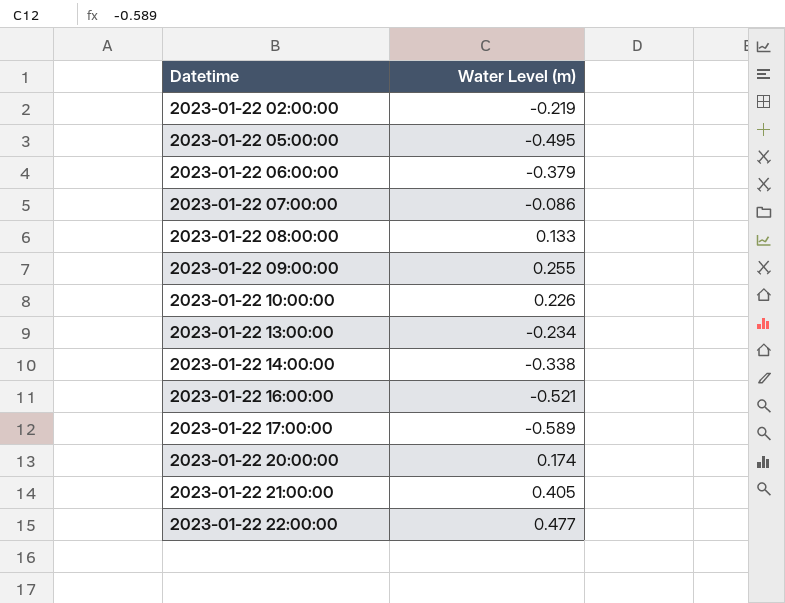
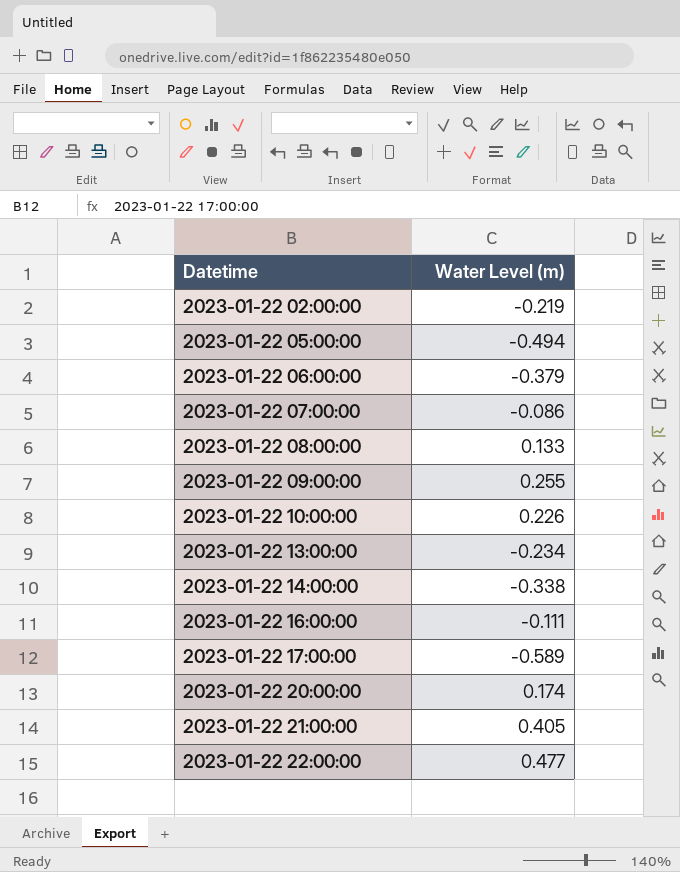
2023-01-22 05:00:00 | Water Level (m): -0.495 -> -0.494
2023-01-22 16:00:00 | Water Level (m): -0.521 -> -0.111

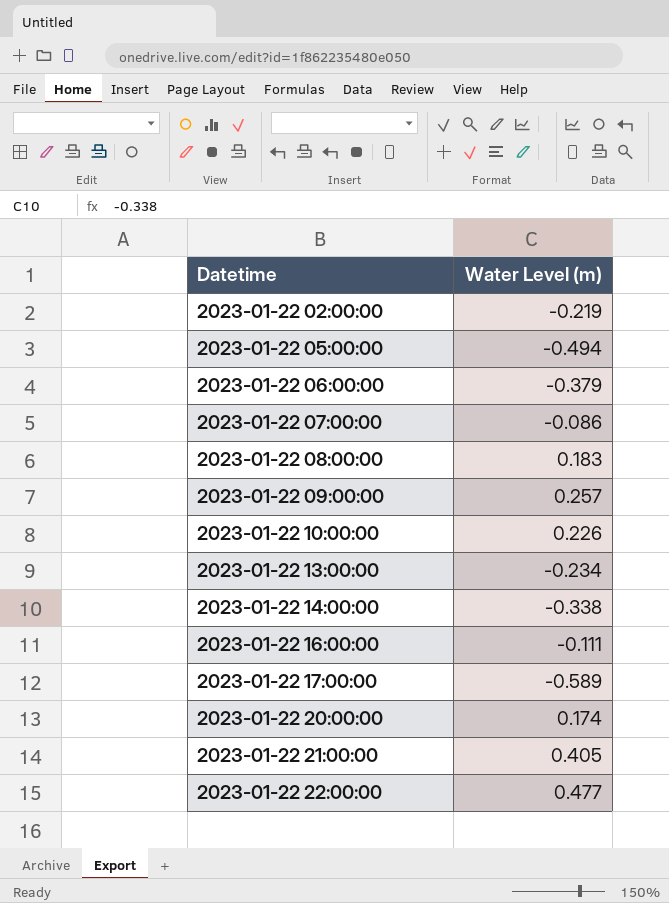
2023-01-22 08:00:00 | Water Level (m): 0.133 -> 0.183
2023-01-22 09:00:00 | Water Level (m): 0.255 -> 0.257

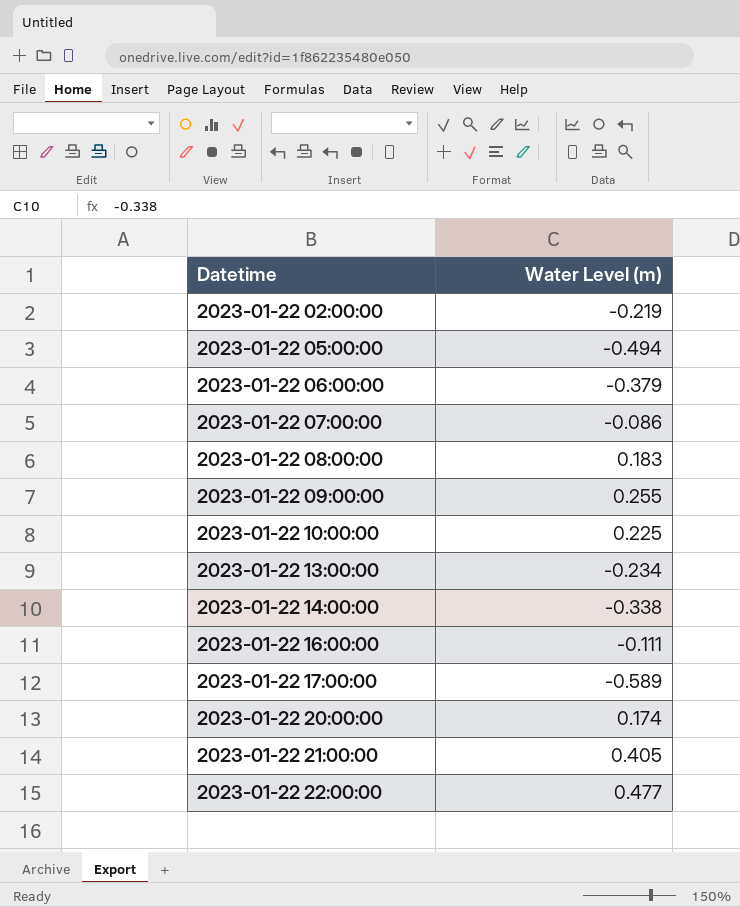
2023-01-22 09:00:00 | Water Level (m): 0.257 -> 0.255
2023-01-22 10:00:00 | Water Level (m): 0.226 -> 0.225

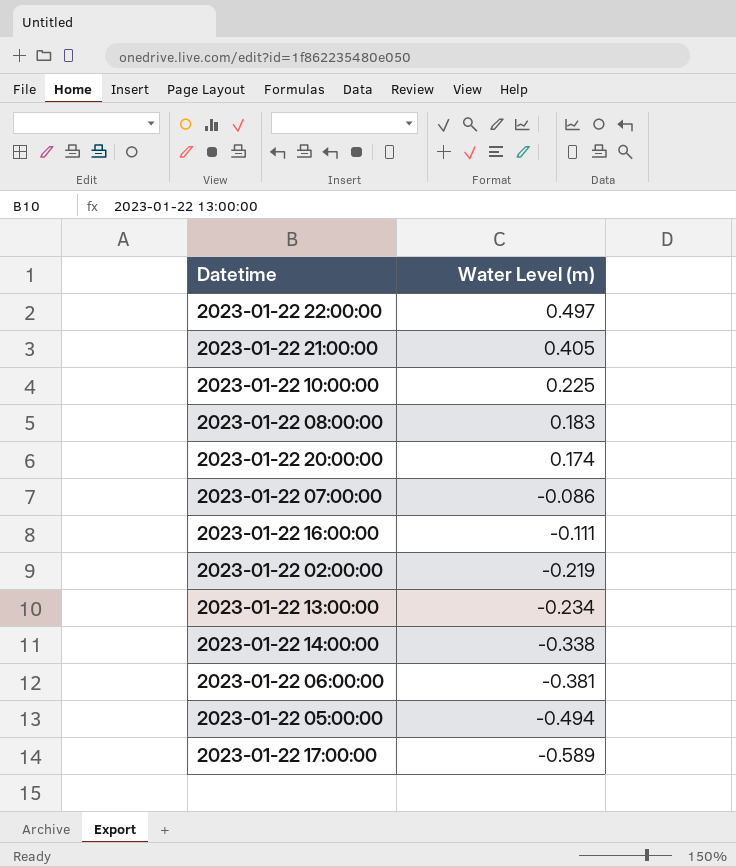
row order: Datetime ascending -> Water Level (m) descending
row 2023-01-22 09:00:00: 0.255 -> none
2023-01-22 22:00:00 | Water Level (m): 0.477 -> 0.497
2023-01-22 06:00:00 | Water Level (m): -0.379 -> -0.381

